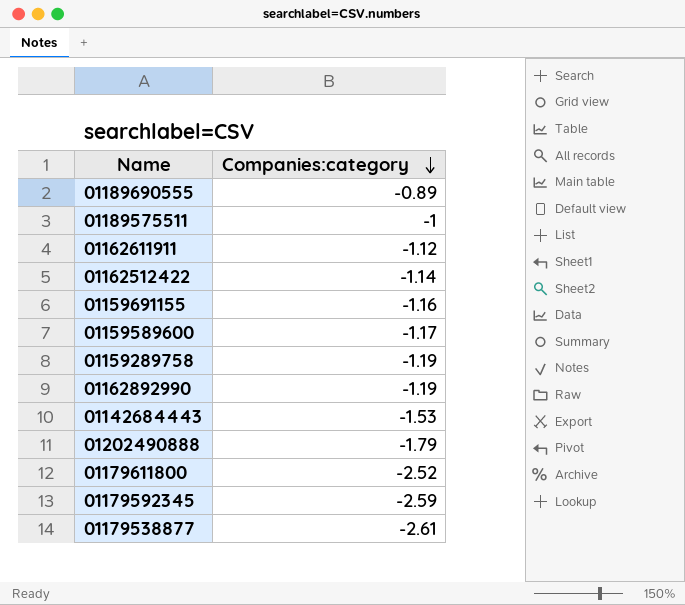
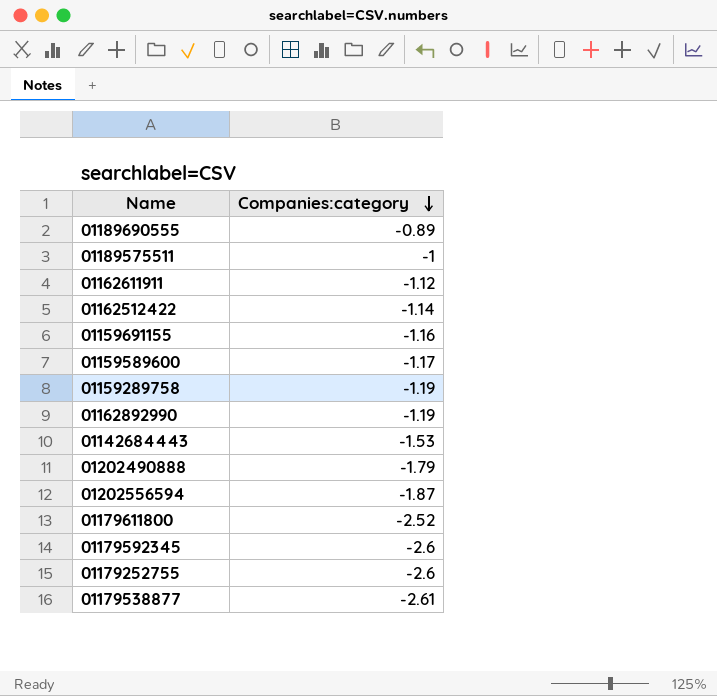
row 01202556594: none -> -1.87
01179592345 | Companies:category: -2.59 -> -2.6
row 01179252755: none -> -2.6

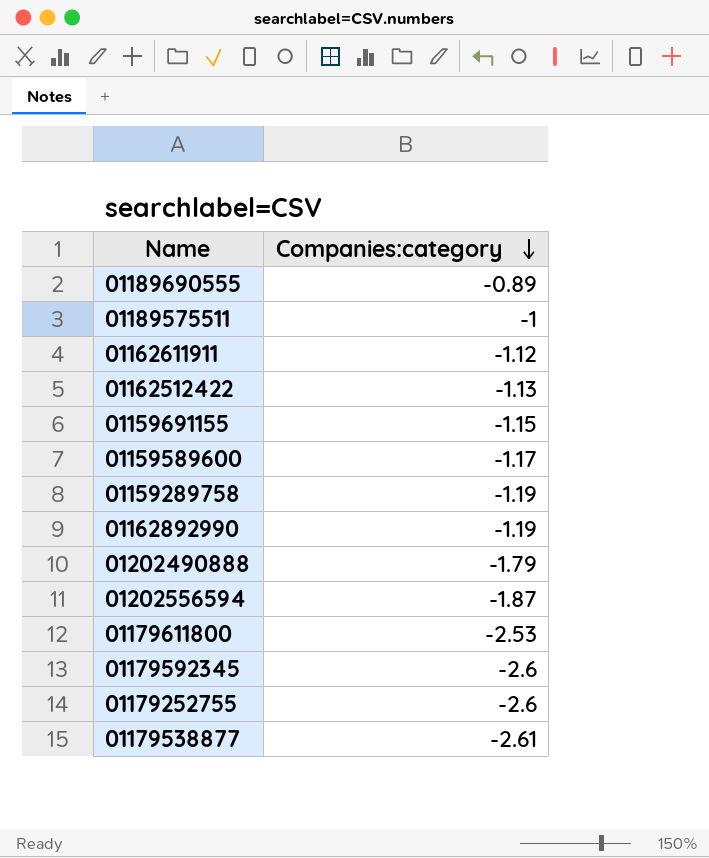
row 01142684443: -1.53 -> none
01162512422 | Companies:category: -1.14 -> -1.13
01159691155 | Companies:category: -1.16 -> -1.15
01179611800 | Companies:category: -2.52 -> -2.53

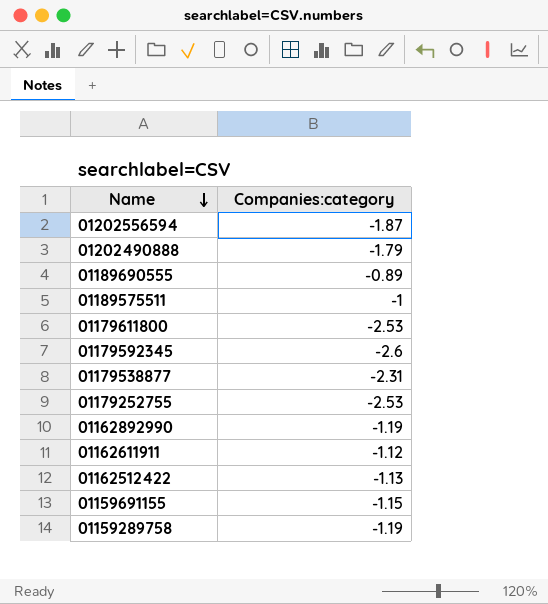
row order: Companies:category descending -> Name descending
row 01159589600: -1.17 -> none
01179538877 | Companies:category: -2.61 -> -2.31
01179252755 | Companies:category: -2.6 -> -2.53

